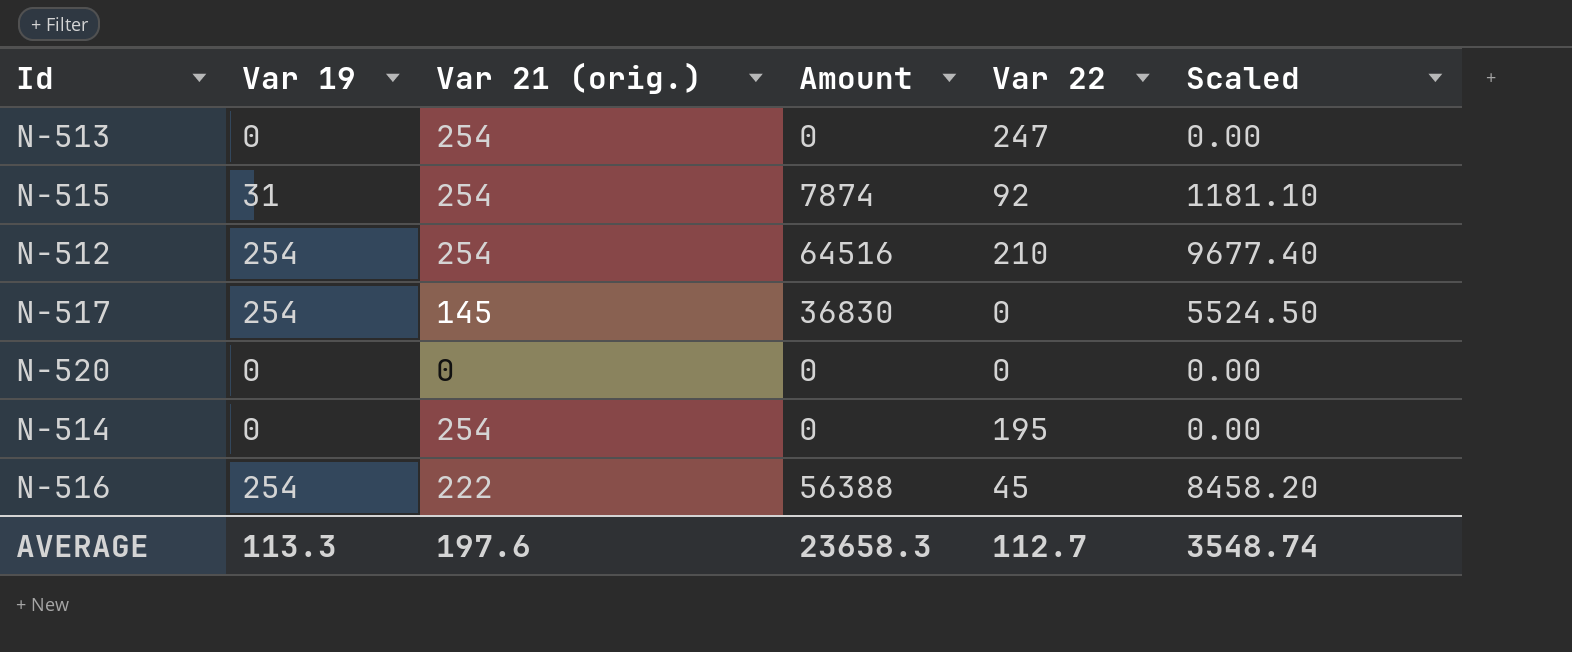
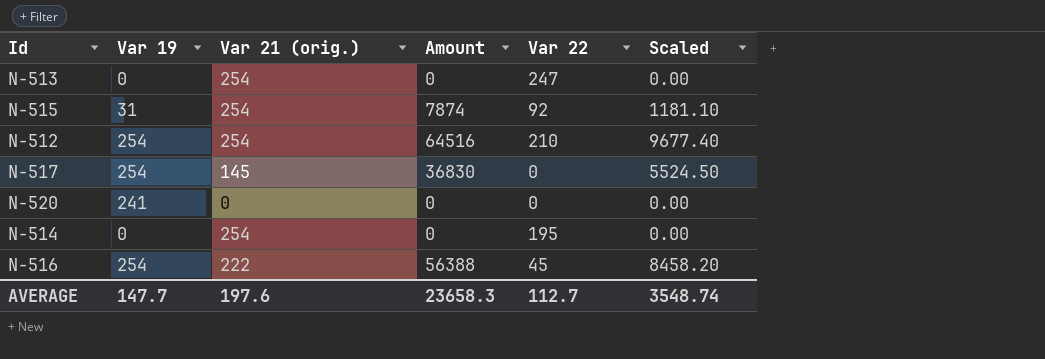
N-520 | Var 19: 0 -> 241
AVERAGE | Var 19: 113.3 -> 147.7

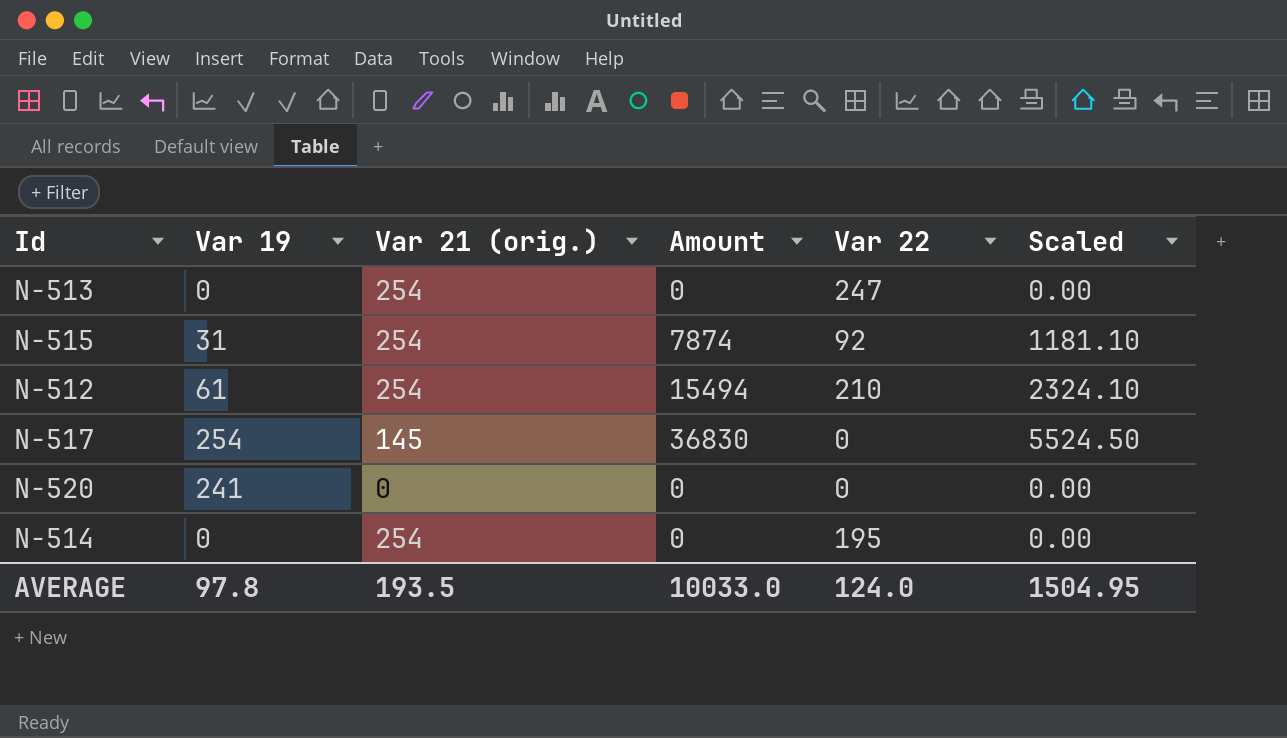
row N-516: 254 | 222 | 56388 | 45 | 8458.20 -> none
N-512 | Var 19: 254 -> 61
N-512 | Amount: 64516 -> 15494
N-512 | Scaled: 9677.40 -> 2324.10
AVERAGE | Var 19: 147.7 -> 97.8
AVERAGE | Var 21 (orig.): 197.6 -> 193.5
AVERAGE | Amount: 23658.3 -> 10033.0
AVERAGE | Var 22: 112.7 -> 124.0
AVERAGE | Scaled: 3548.74 -> 1504.95

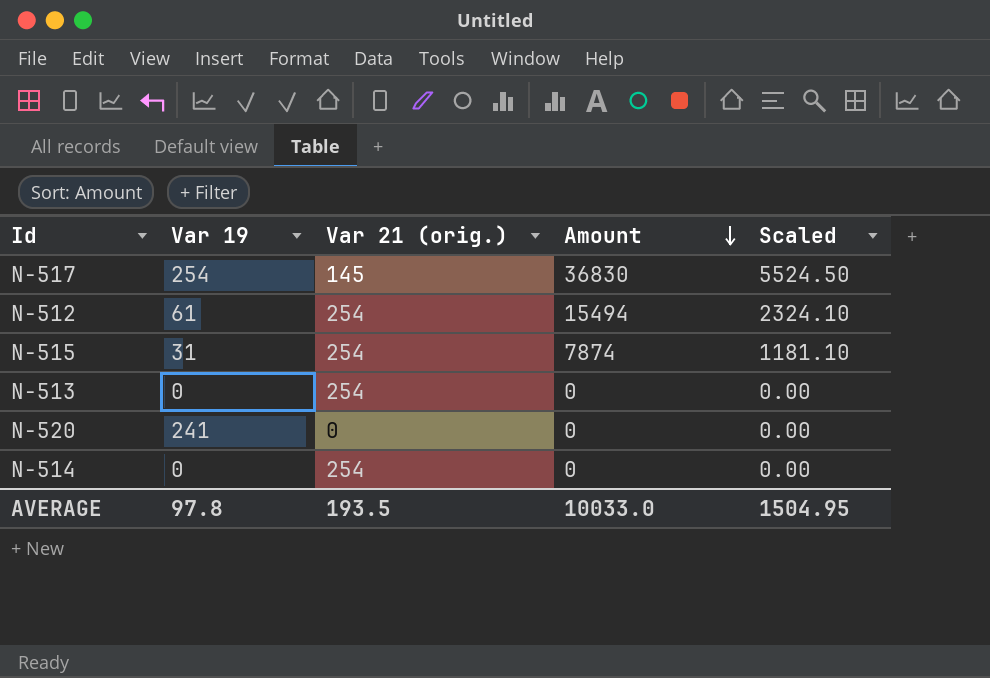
row order: none -> Amount descending
column Var 22 | position: 5 -> none

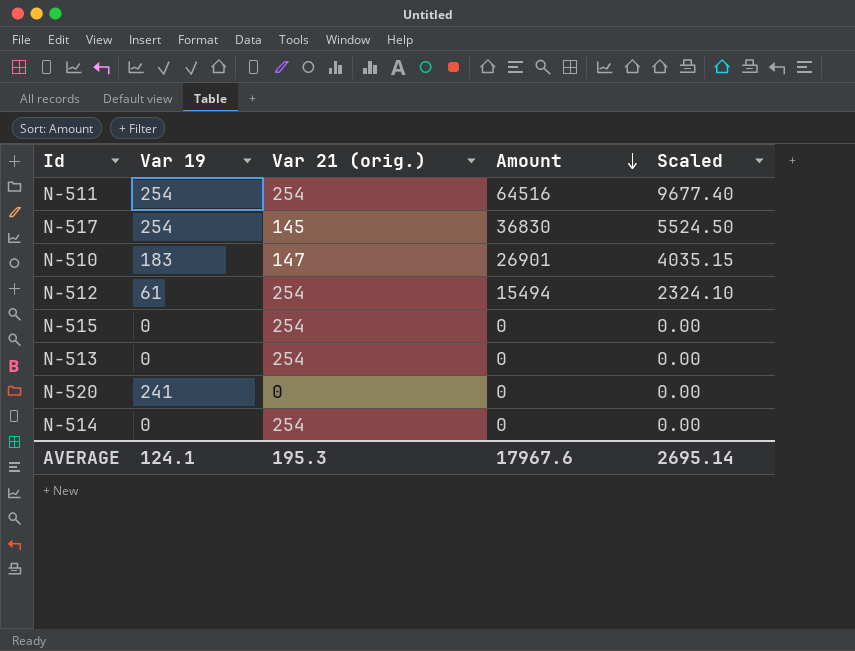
row N-511: none -> 254 | 254 | 64516 | 9677.40
row N-510: none -> 183 | 147 | 26901 | 4035.15
N-515 | Var 19: 31 -> 0
N-515 | Amount: 7874 -> 0
N-515 | Scaled: 1181.10 -> 0.00
AVERAGE | Var 19: 97.8 -> 124.1
AVERAGE | Var 21 (orig.): 193.5 -> 195.3
AVERAGE | Amount: 10033.0 -> 17967.6
AVERAGE | Scaled: 1504.95 -> 2695.14

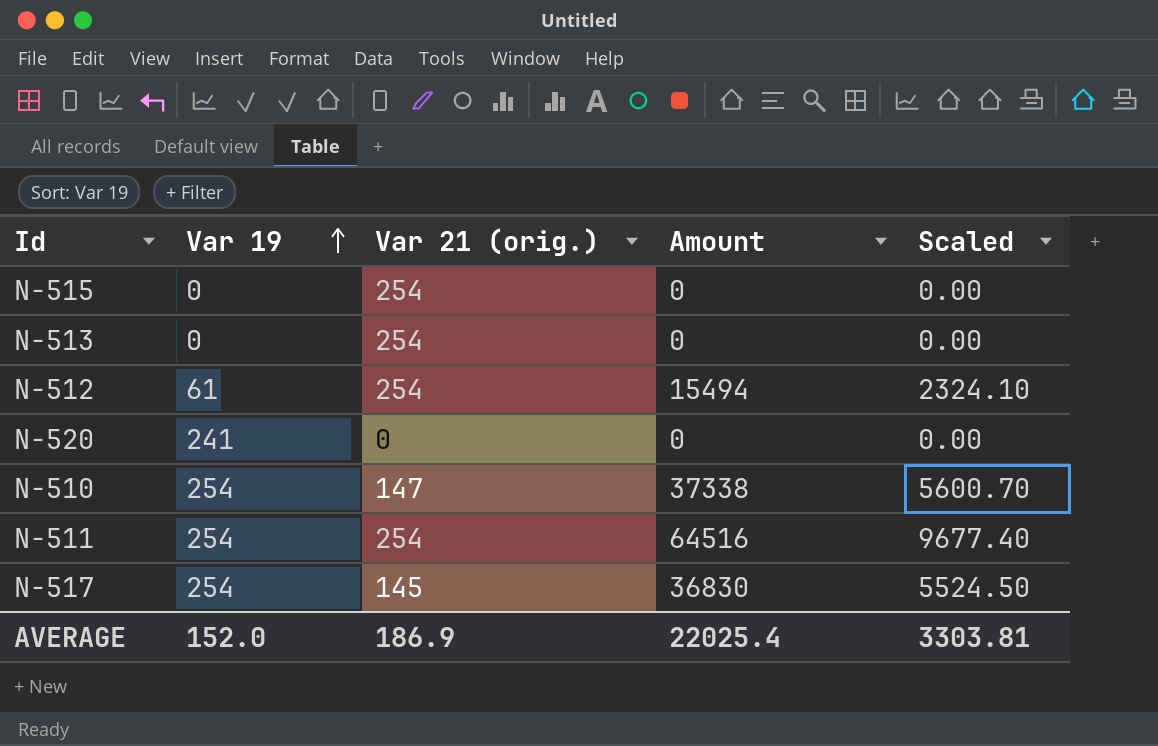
row order: Amount descending -> Var 19 ascending
row N-514: 0 | 254 | 0 | 0.00 -> none
N-510 | Var 19: 183 -> 254
N-510 | Amount: 26901 -> 37338
N-510 | Scaled: 4035.15 -> 5600.70
AVERAGE | Var 19: 124.1 -> 152.0
AVERAGE | Var 21 (orig.): 195.3 -> 186.9
AVERAGE | Amount: 17967.6 -> 22025.4
AVERAGE | Scaled: 2695.14 -> 3303.81

